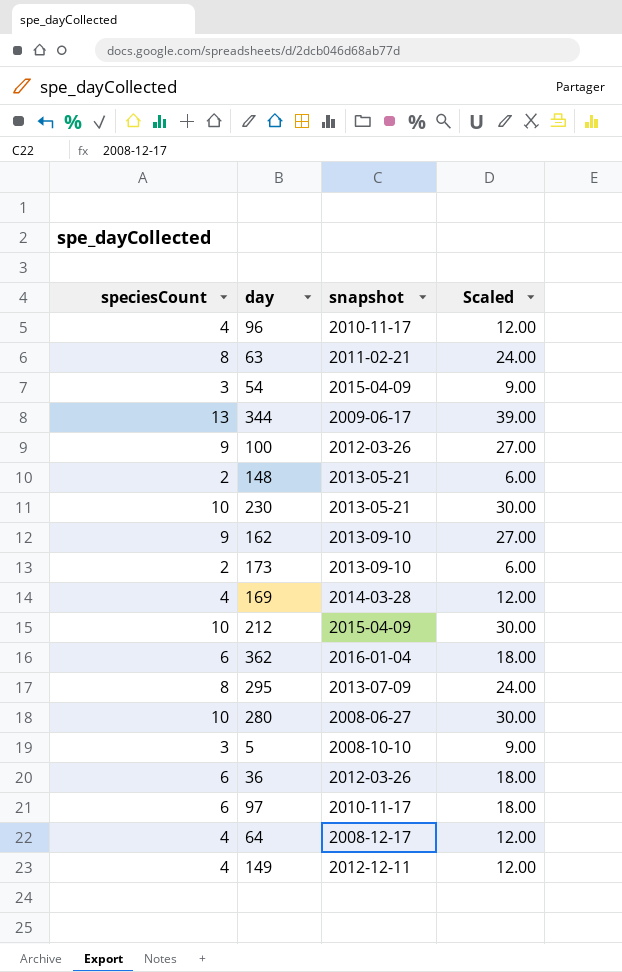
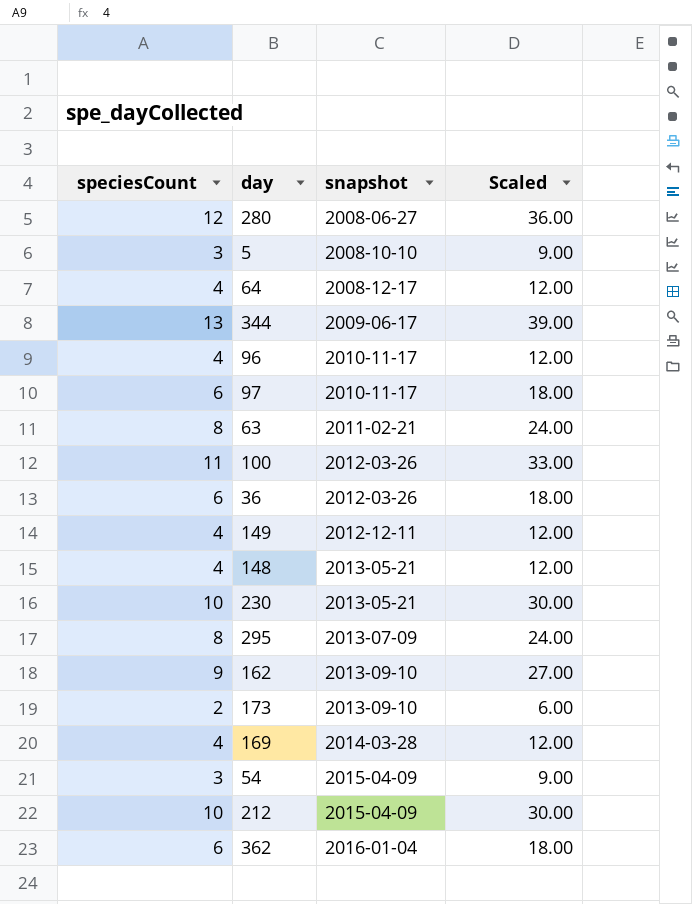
row order: none -> snapshot ascending
280 | speciesCount: 10 -> 12
280 | Scaled: 30.00 -> 36.00
100 | speciesCount: 9 -> 11
100 | Scaled: 27.00 -> 33.00
148 | speciesCount: 2 -> 4
148 | Scaled: 6.00 -> 12.00

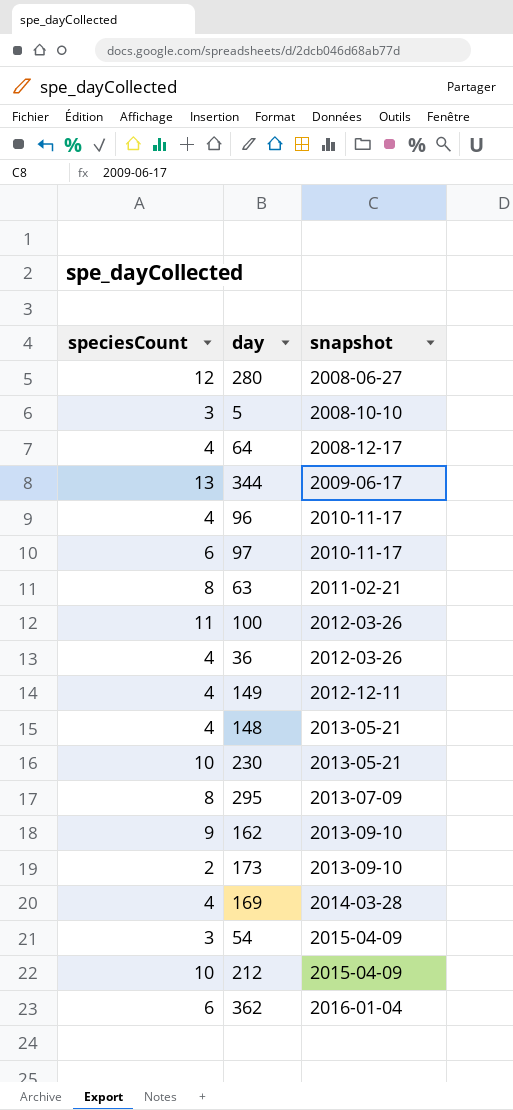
column Scaled | formula: [speciesCount] * 3 -> none
36 | speciesCount: 6 -> 4

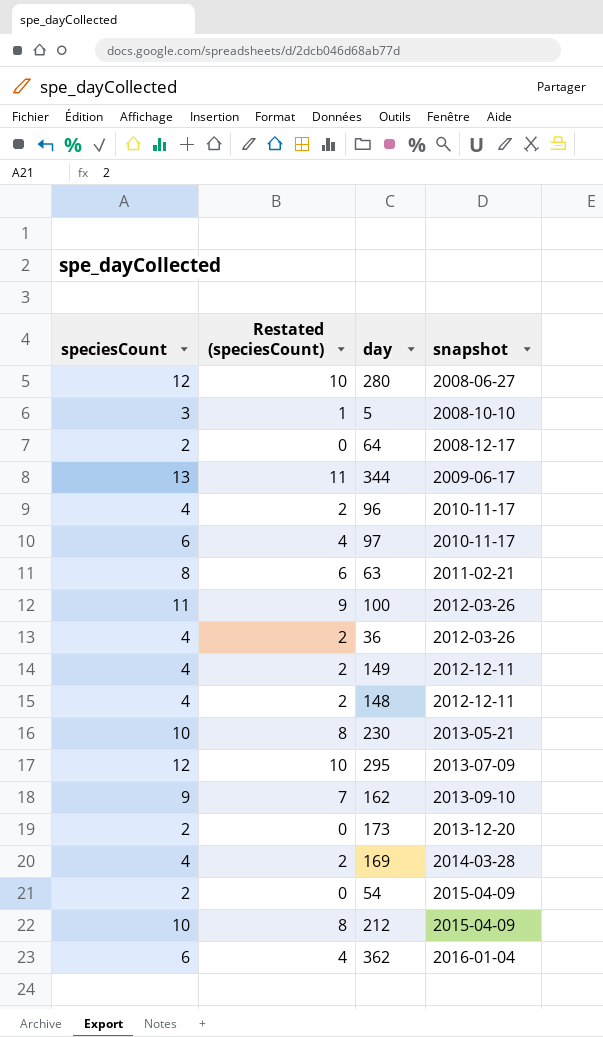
column Restated (speciesCount) | formula: none -> [speciesCount] - 2
64 | speciesCount: 4 -> 2
148 | snapshot: 2013-05-21 -> 2012-12-11
295 | speciesCount: 8 -> 12
173 | snapshot: 2013-09-10 -> 2013-12-20
54 | speciesCount: 3 -> 2

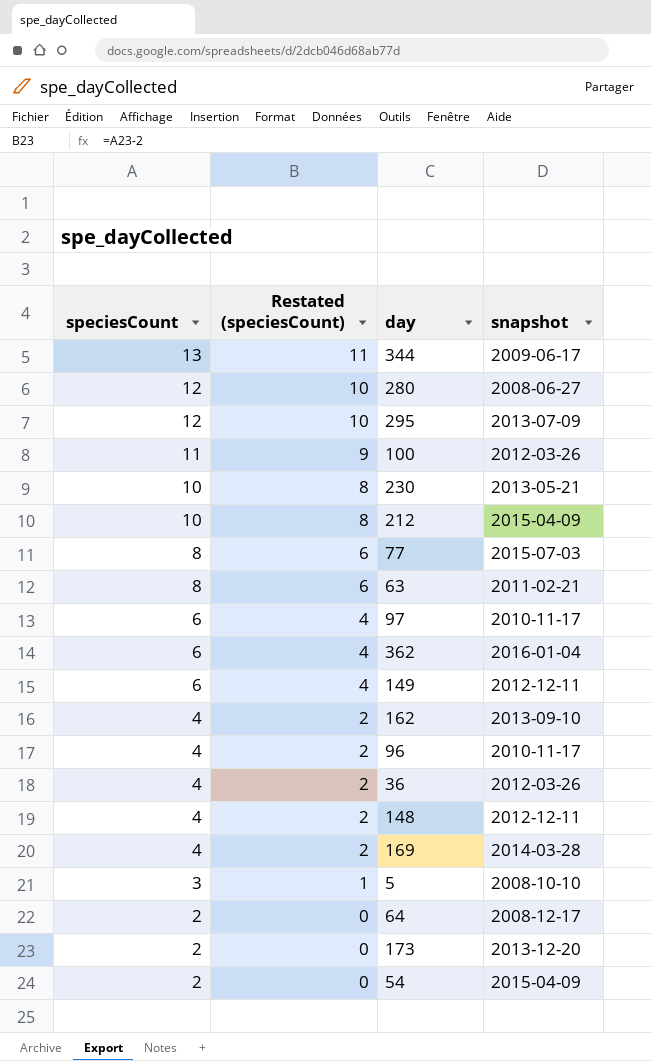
row order: snapshot ascending -> speciesCount descending
row 77: none -> 8 | 6 | 2015-07-03
149 | speciesCount: 4 -> 6
149 | Restated (speciesCount): 2 -> 4
162 | speciesCount: 9 -> 4
162 | Restated (speciesCount): 7 -> 2

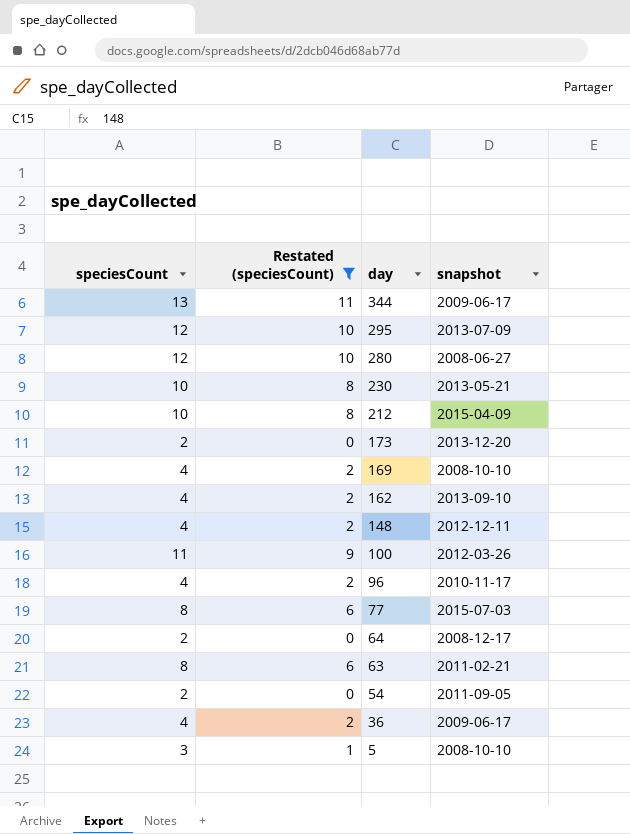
filter: none -> Restated (speciesCount) != 4
row order: speciesCount descending -> day descending
169 | snapshot: 2014-03-28 -> 2008-10-10
54 | snapshot: 2015-04-09 -> 2011-09-05
36 | snapshot: 2012-03-26 -> 2009-06-17

